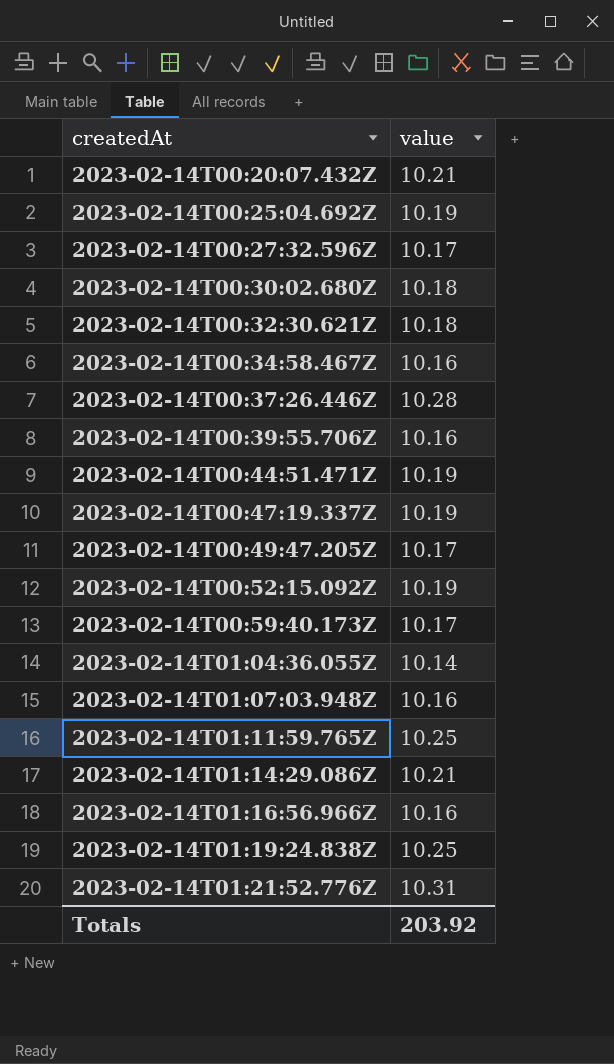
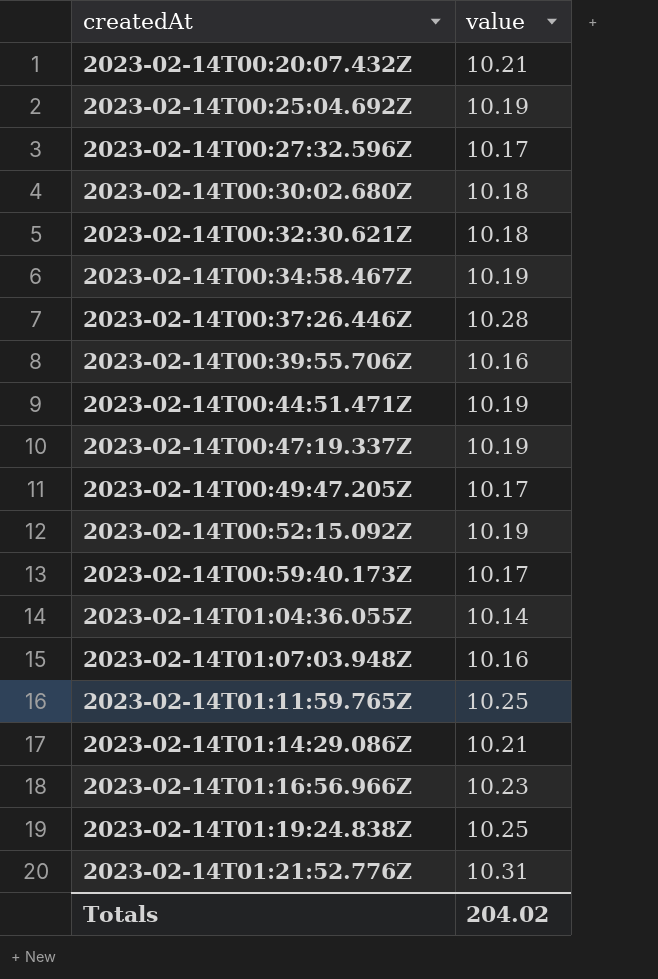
2023-02-14T00:34:58.467Z | value: 10.16 -> 10.19
2023-02-14T01:16:56.966Z | value: 10.16 -> 10.23
Totals | value: 203.92 -> 204.02

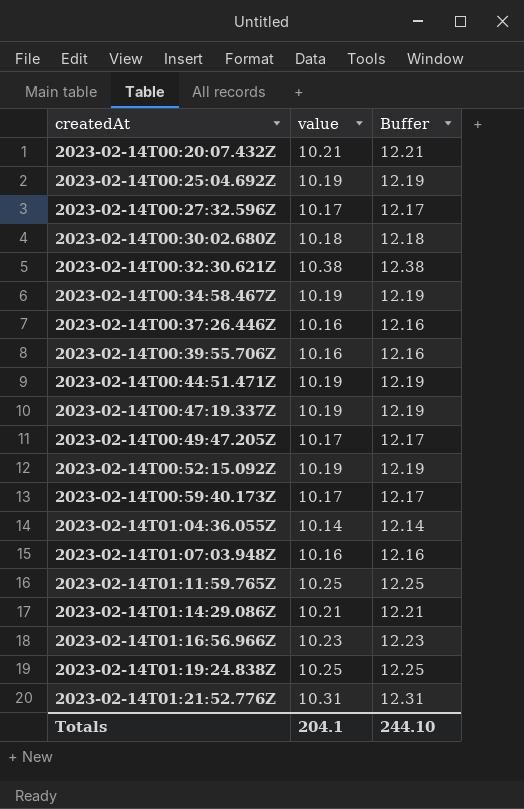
column Buffer | formula: none -> [value] + 2
2023-02-14T00:32:30.621Z | value: 10.18 -> 10.38
2023-02-14T00:37:26.446Z | value: 10.28 -> 10.16
Totals | value: 204.02 -> 204.1

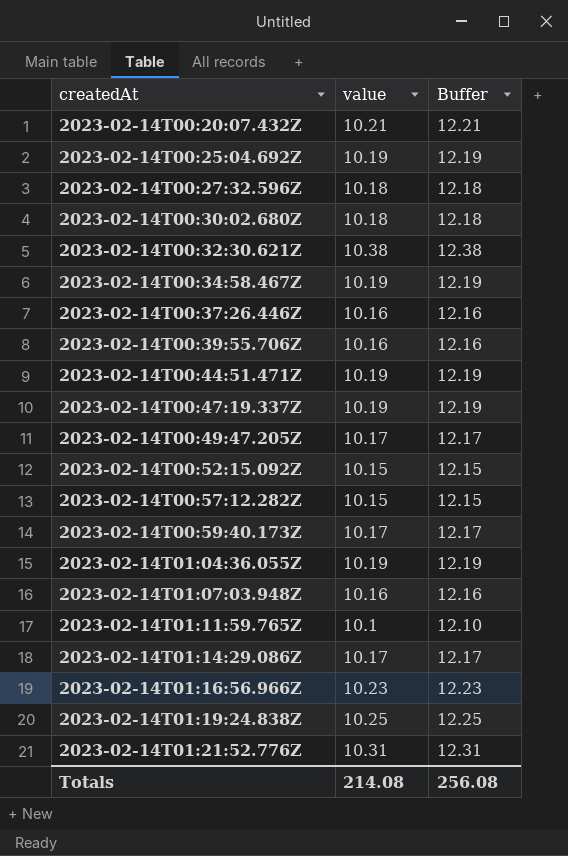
2023-02-14T00:27:32.596Z | value: 10.17 -> 10.18
2023-02-14T00:27:32.596Z | Buffer: 12.17 -> 12.18
2023-02-14T00:52:15.092Z | value: 10.19 -> 10.15
2023-02-14T00:52:15.092Z | Buffer: 12.19 -> 12.15
row 2023-02-14T00:57:12.282Z: none -> 10.15 | 12.15
2023-02-14T01:04:36.055Z | value: 10.14 -> 10.19
2023-02-14T01:04:36.055Z | Buffer: 12.14 -> 12.19
2023-02-14T01:11:59.765Z | value: 10.25 -> 10.1
2023-02-14T01:11:59.765Z | Buffer: 12.25 -> 12.10
2023-02-14T01:14:29.086Z | value: 10.21 -> 10.17
2023-02-14T01:14:29.086Z | Buffer: 12.21 -> 12.17
Totals | value: 204.1 -> 214.08
Totals | Buffer: 244.10 -> 256.08

